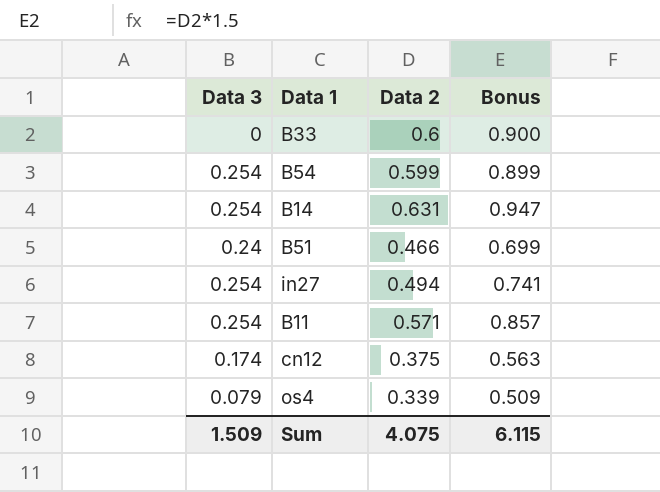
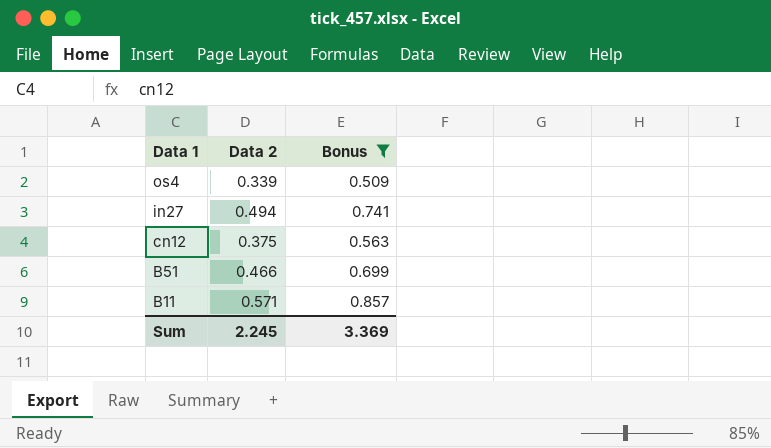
filter: none -> Bonus <= 0.857
row order: none -> Data 1 descending
column Data 3 | position: 1 -> none
Sum | Data 2: 4.075 -> 2.245
Sum | Bonus: 6.115 -> 3.369

